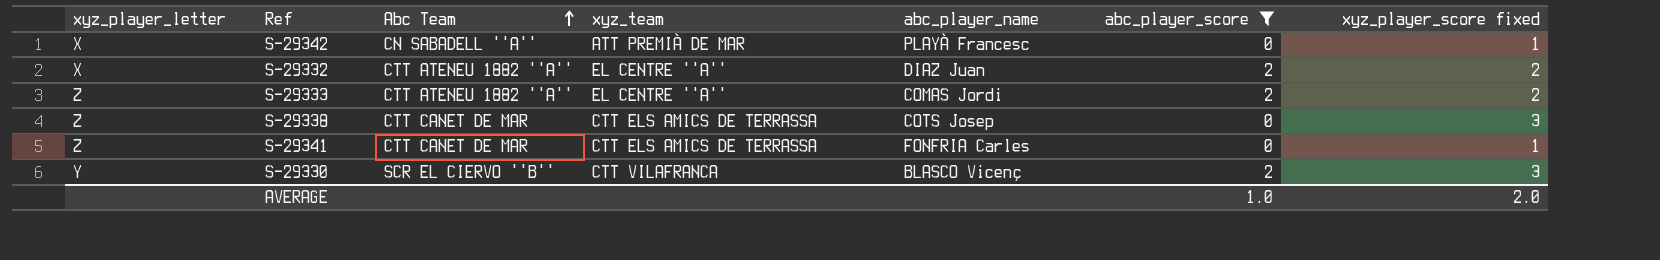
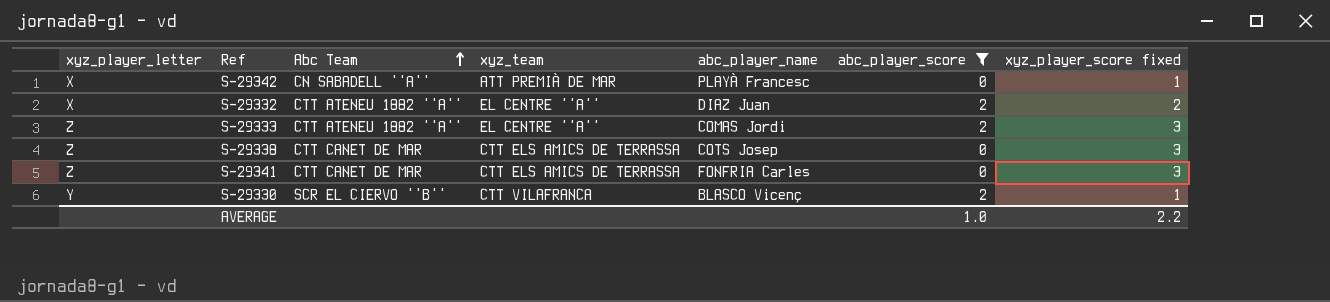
S-29333 | xyz_player_score fixed: 2 -> 3
S-29341 | xyz_player_score fixed: 1 -> 3
S-29330 | xyz_player_score fixed: 3 -> 1
AVERAGE | xyz_player_score fixed: 2.0 -> 2.2

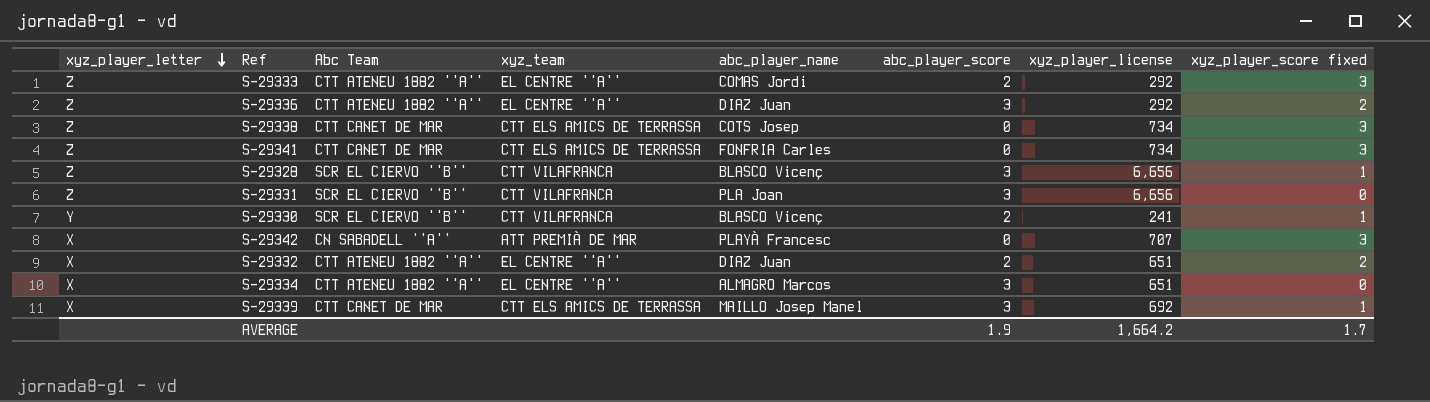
filter: abc_player_score != 3 -> none
row order: Abc Team ascending -> xyz_player_letter descending
column xyz_player_license | position: none -> 7
S-29342 | xyz_player_score fixed: 1 -> 3
AVERAGE | abc_player_score: 1.0 -> 1.9
AVERAGE | xyz_player_score fixed: 2.2 -> 1.7

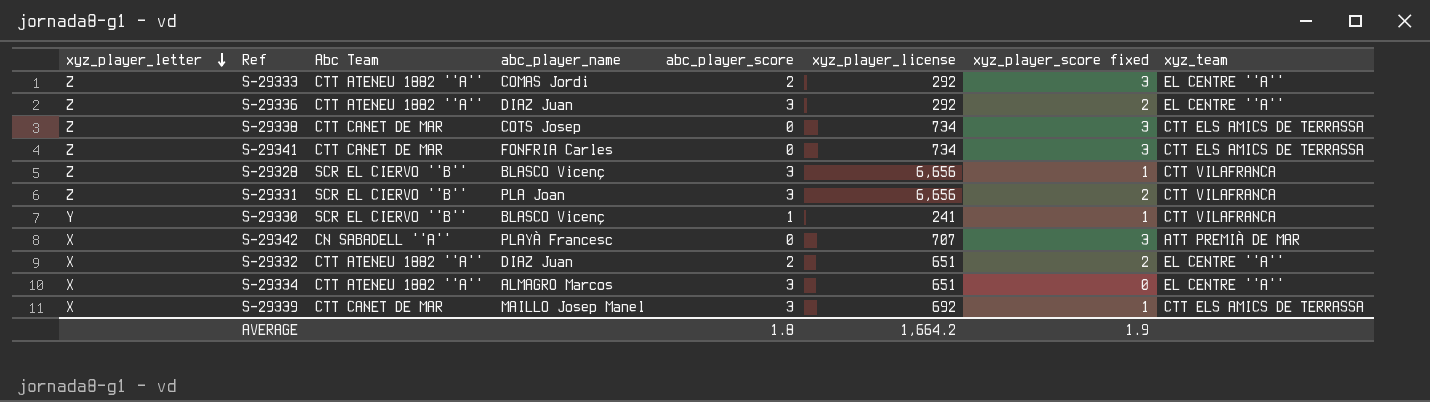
column xyz_team | position: 4 -> 8
S-29331 | xyz_player_score fixed: 0 -> 2
S-29330 | abc_player_score: 2 -> 1
AVERAGE | abc_player_score: 1.9 -> 1.8
AVERAGE | xyz_player_score fixed: 1.7 -> 1.9

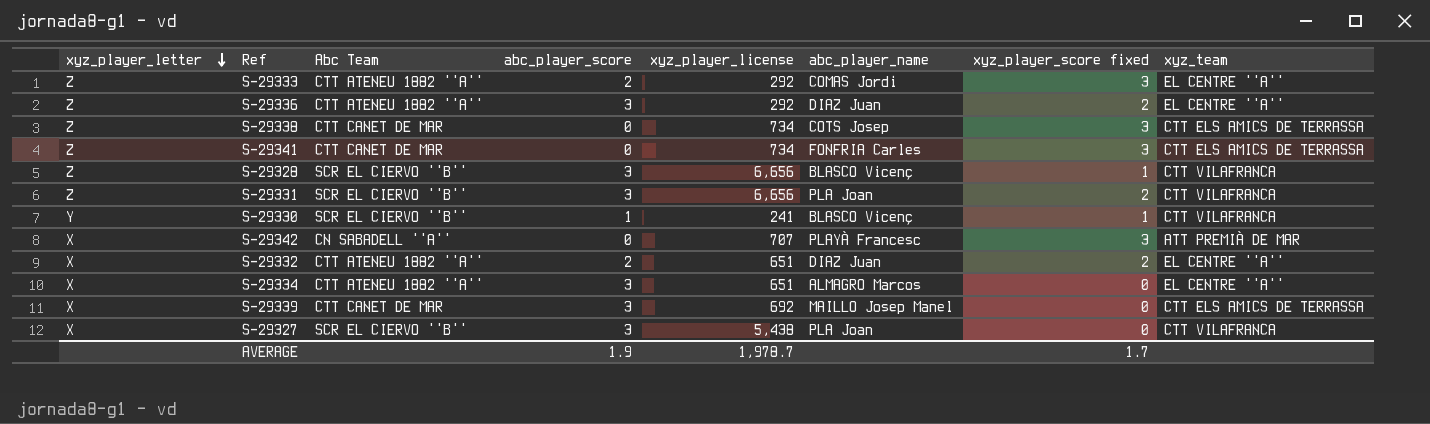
column abc_player_name | position: 4 -> 6
S-29339 | xyz_player_score fixed: 1 -> 0
row S-29327: none -> X | SCR EL CIERVO ''B'' | 3 | 5,438 | PLA Joan | 0 | CTT VILAFRANCA
AVERAGE | abc_player_score: 1.8 -> 1.9
AVERAGE | xyz_player_license: 1,664.2 -> 1,978.7
AVERAGE | xyz_player_score fixed: 1.9 -> 1.7

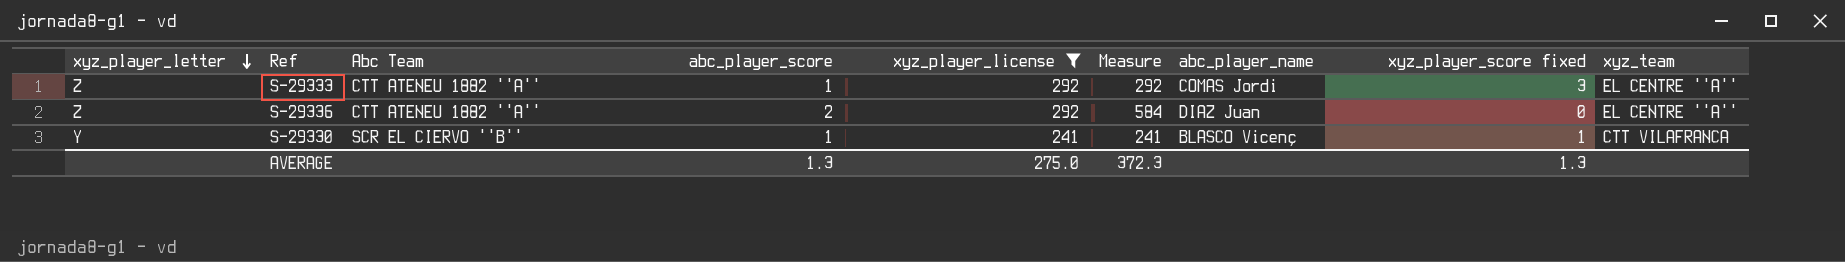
filter: none -> xyz_player_license <= 292
column Measure | formula: none -> [abc_player_score] * [xyz_player_license]
S-29333 | abc_player_score: 2 -> 1
S-29336 | abc_player_score: 3 -> 2
S-29336 | xyz_player_score fixed: 2 -> 0
AVERAGE | abc_player_score: 1.9 -> 1.3
AVERAGE | xyz_player_license: 1,978.7 -> 275.0
AVERAGE | xyz_player_score fixed: 1.7 -> 1.3

